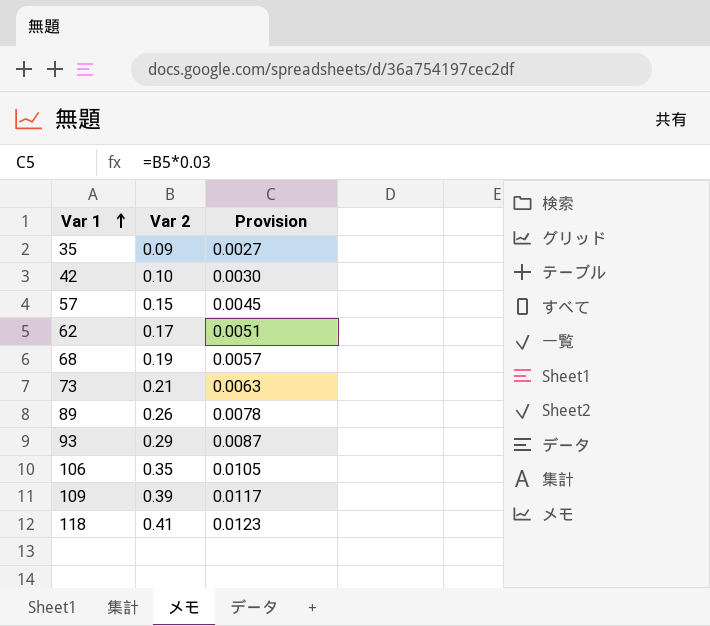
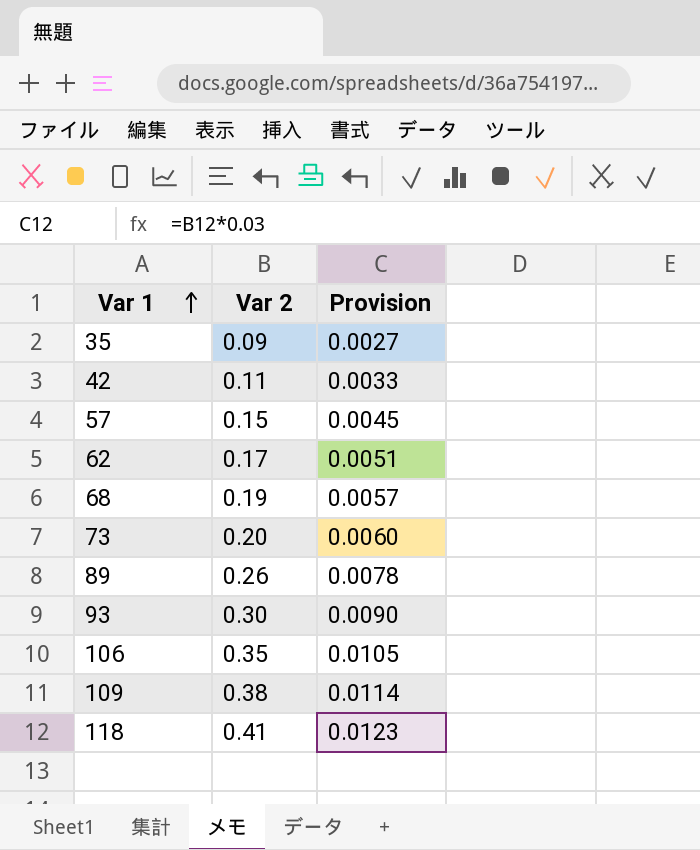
42 | Var 2: 0.10 -> 0.11
42 | Provision: 0.0030 -> 0.0033
73 | Var 2: 0.21 -> 0.20
73 | Provision: 0.0063 -> 0.0060
93 | Var 2: 0.29 -> 0.30
93 | Provision: 0.0087 -> 0.0090
109 | Var 2: 0.39 -> 0.38
109 | Provision: 0.0117 -> 0.0114

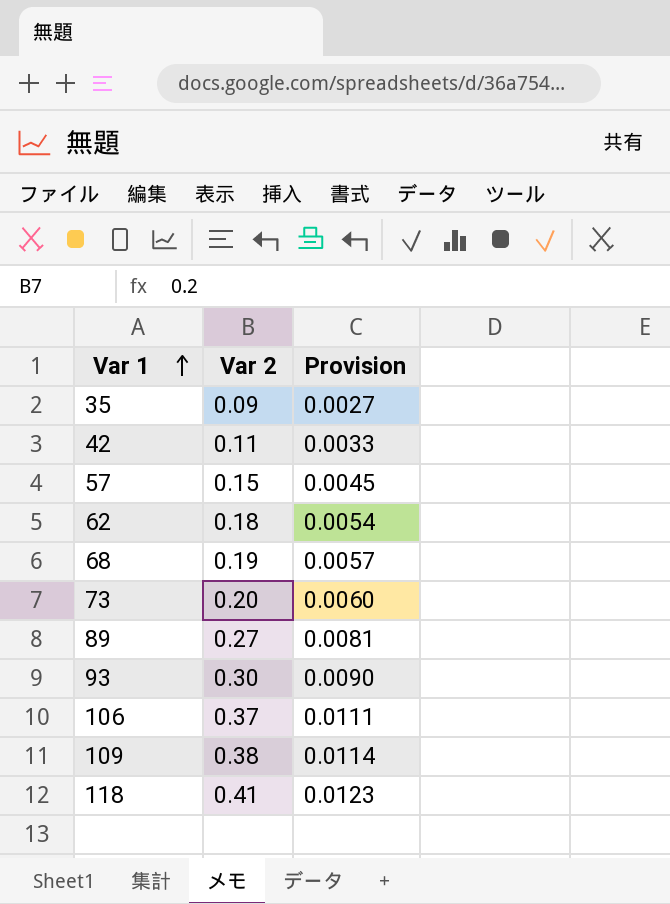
62 | Var 2: 0.17 -> 0.18
62 | Provision: 0.0051 -> 0.0054
89 | Var 2: 0.26 -> 0.27
89 | Provision: 0.0078 -> 0.0081
106 | Var 2: 0.35 -> 0.37
106 | Provision: 0.0105 -> 0.0111

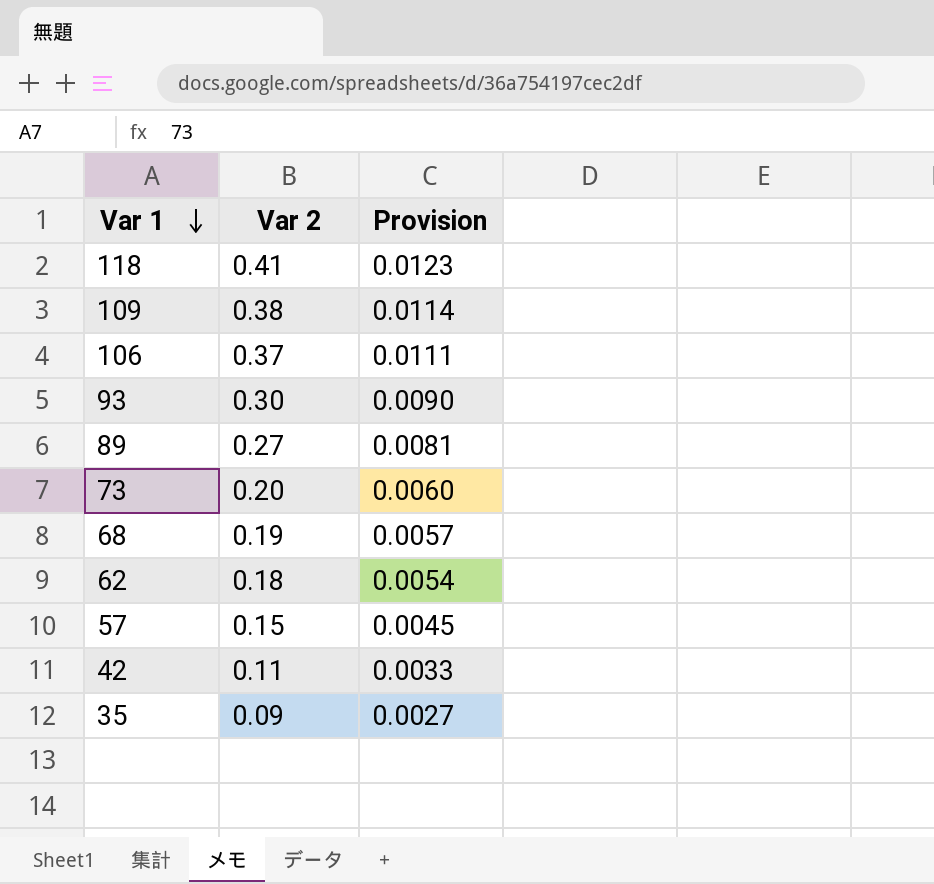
row order: Var 1 ascending -> Var 1 descending

